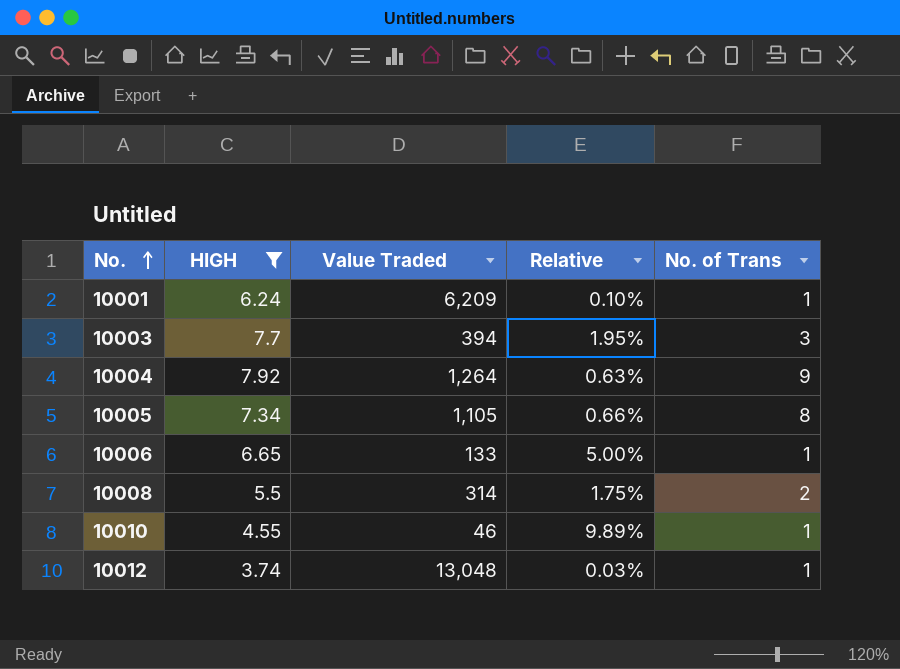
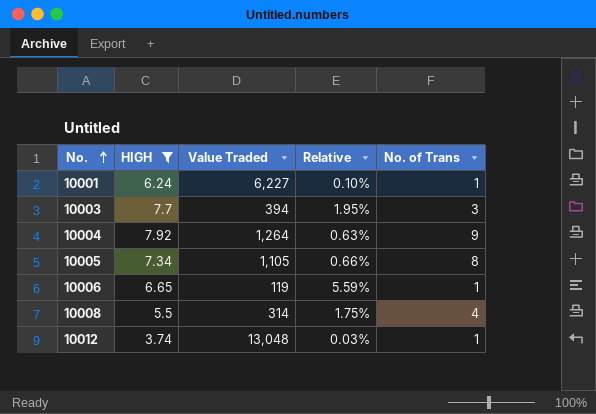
row 10010: 4.55 | 46 | 9.89% | 1 -> none
10001 | Value Traded: 6,209 -> 6,227
10006 | Value Traded: 133 -> 119
10006 | Relative: 5.00% -> 5.59%
10008 | No. of Trans: 2 -> 4

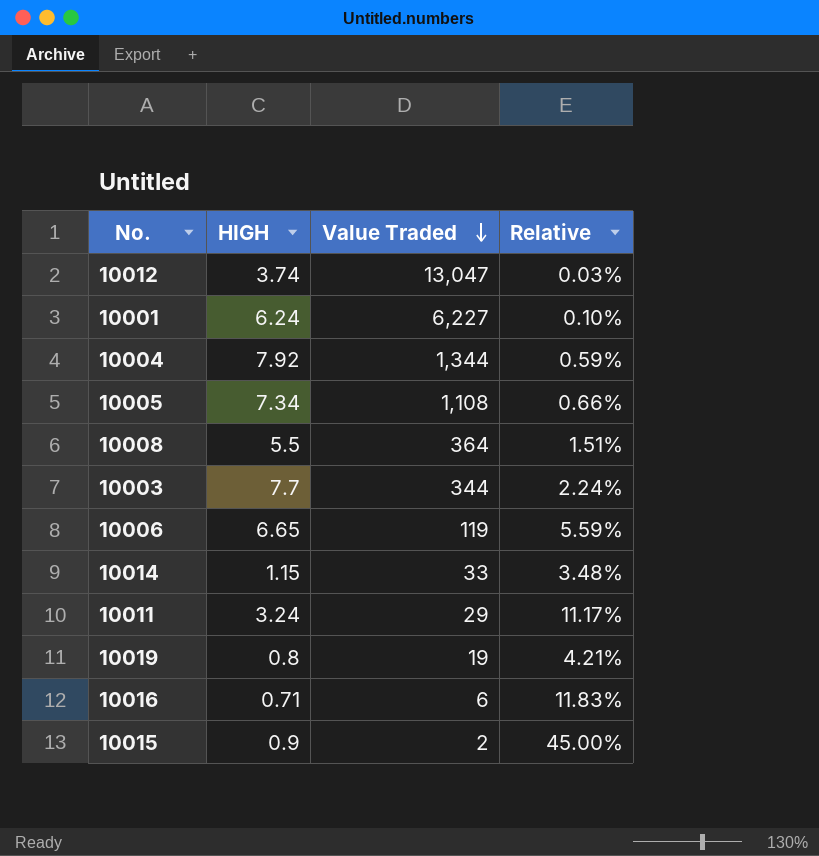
filter: HIGH >= 3.74 -> none
row order: No. ascending -> Value Traded descending
column No. of Trans | position: 5 -> none
10012 | Value Traded: 13,048 -> 13,047
10004 | Value Traded: 1,264 -> 1,344
10004 | Relative: 0.63% -> 0.59%
10005 | Value Traded: 1,105 -> 1,108
10008 | Value Traded: 314 -> 364
10008 | Relative: 1.75% -> 1.51%
10003 | Value Traded: 394 -> 344
10003 | Relative: 1.95% -> 2.24%

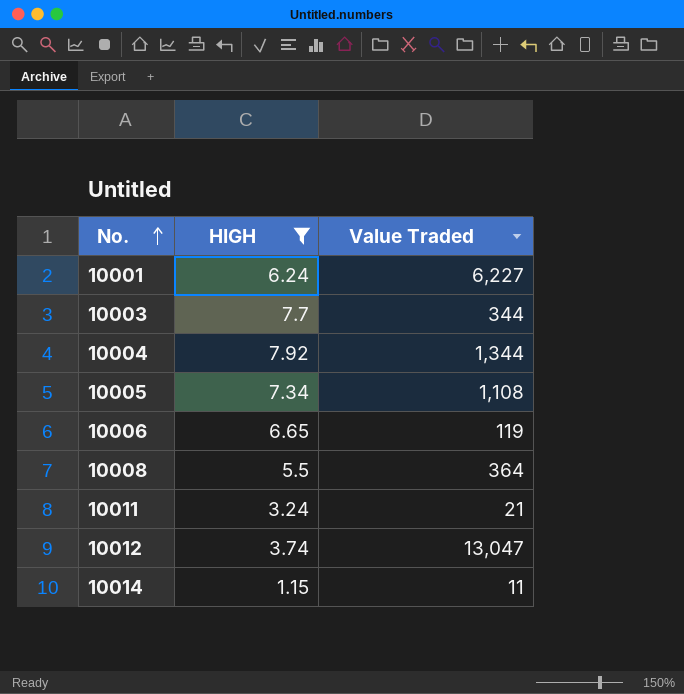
filter: none -> HIGH >= 1.15
row order: Value Traded descending -> No. ascending
column Relative | formula: [HIGH] / [Value Traded] -> none
10011 | Value Traded: 29 -> 21
10014 | Value Traded: 33 -> 11

